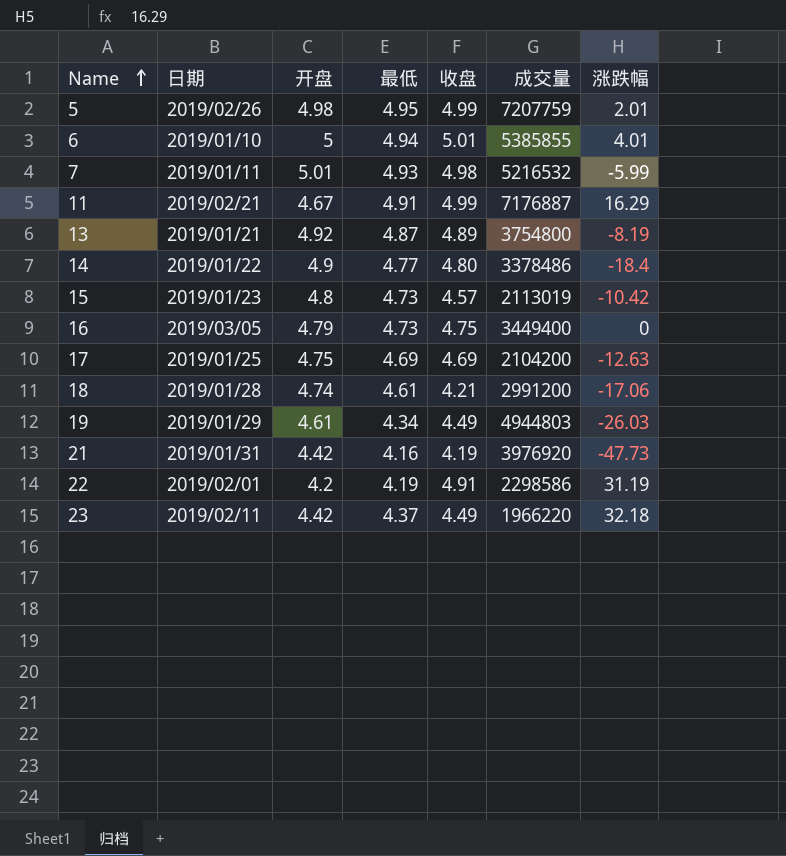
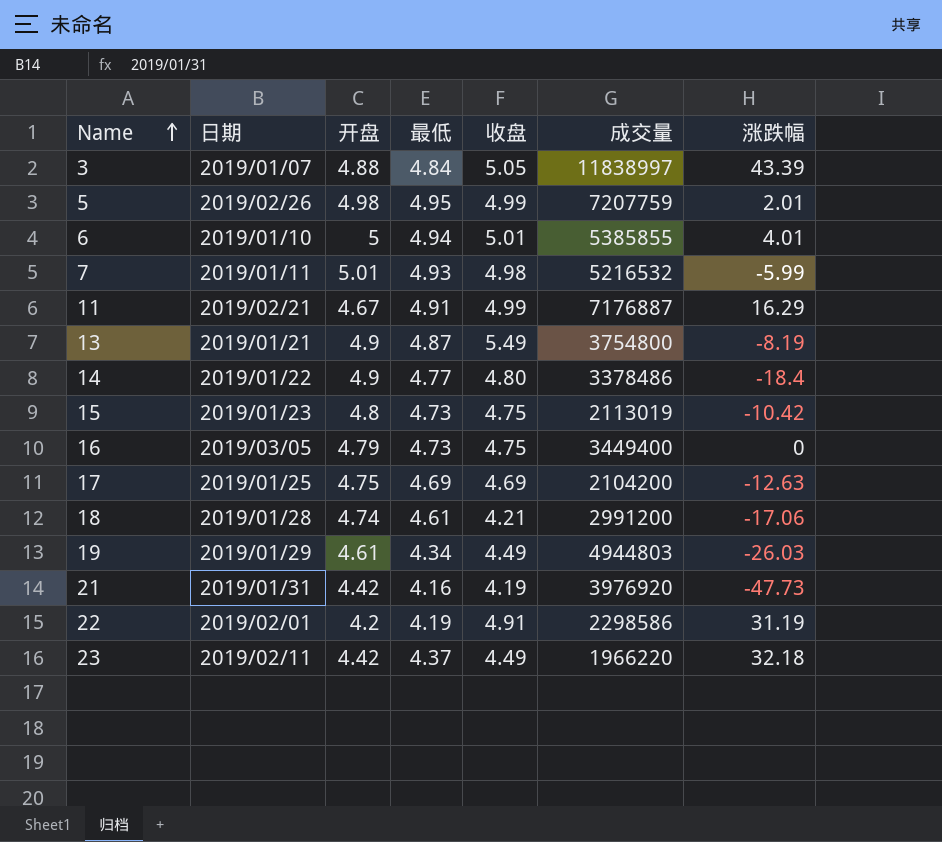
row 3: none -> 2019/01/07 | 4.88 | 4.84 | 5.05 | 11838997 | 43.39
13 | 开盘: 4.92 -> 4.9
13 | 收盘: 4.89 -> 5.49
15 | 收盘: 4.57 -> 4.75

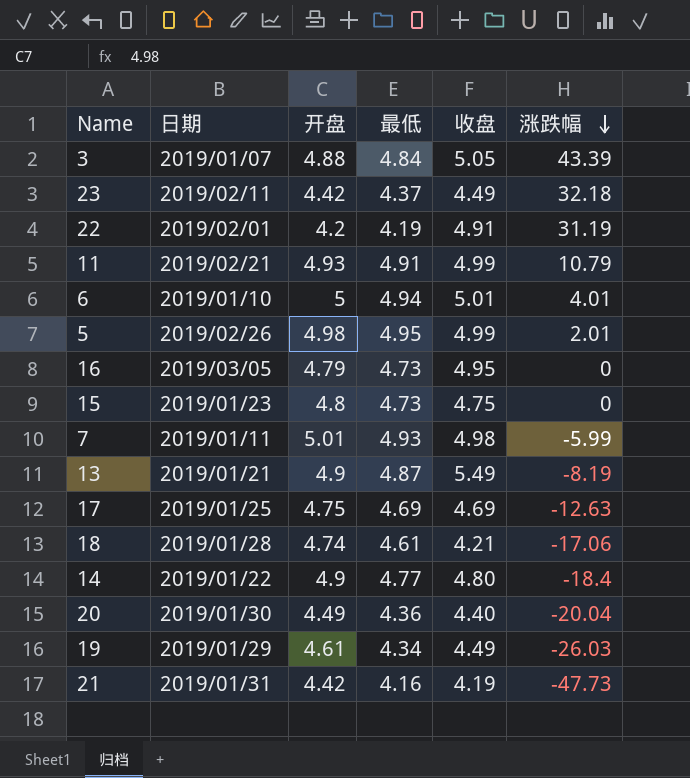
row order: Name ascending -> 涨跌幅 descending
column 成交量 | position: 6 -> none
11 | 开盘: 4.67 -> 4.93
11 | 涨跌幅: 16.29 -> 10.79
16 | 收盘: 4.75 -> 4.95
15 | 涨跌幅: -10.42 -> 0
row 20: none -> 2019/01/30 | 4.49 | 4.36 | 4.40 | -20.04

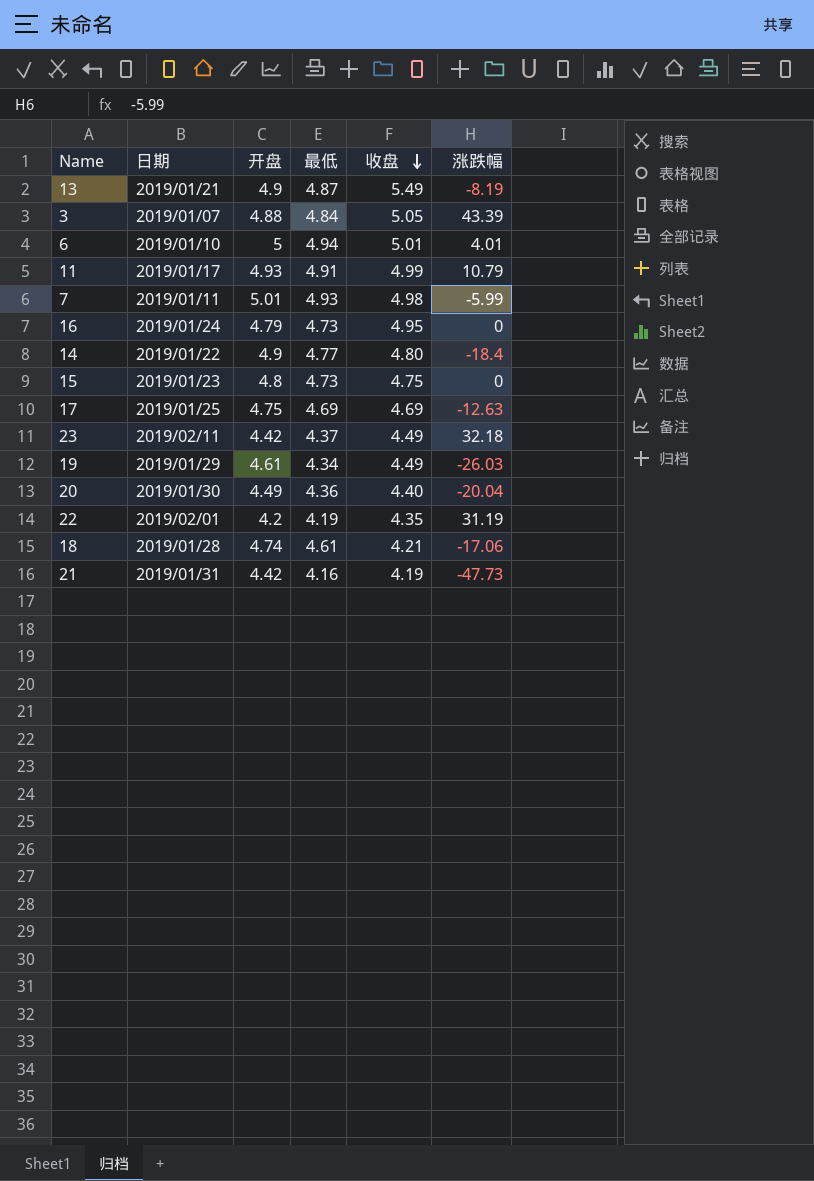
row order: 涨跌幅 descending -> 收盘 descending
row 5: 2019/02/26 | 4.98 | 4.95 | 4.99 | 2.01 -> none
11 | 日期: 2019/02/21 -> 2019/01/17
16 | 日期: 2019/03/05 -> 2019/01/24
22 | 收盘: 4.91 -> 4.35

